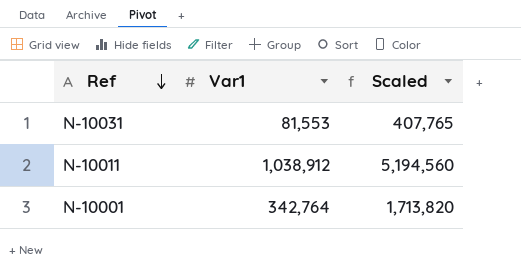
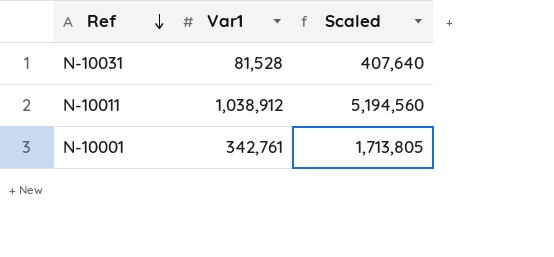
N-10031 | Var1: 81,553 -> 81,528
N-10031 | Scaled: 407,765 -> 407,640
N-10001 | Var1: 342,764 -> 342,761
N-10001 | Scaled: 1,713,820 -> 1,713,805

